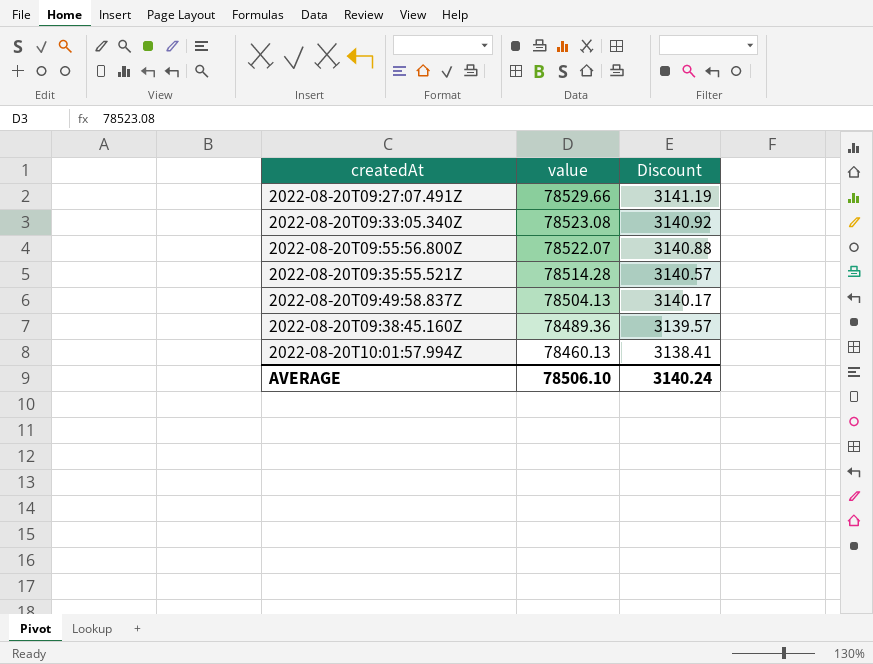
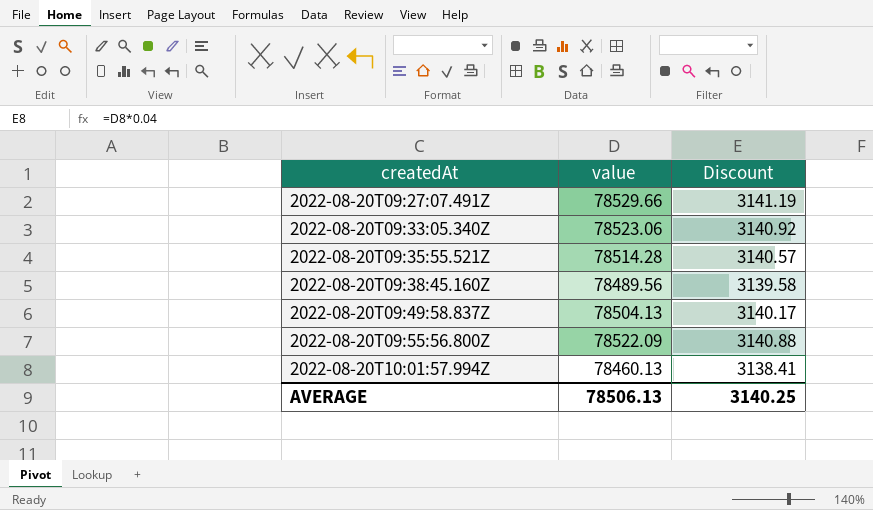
row order: value descending -> createdAt ascending
2022-08-20T09:33:05.340Z | value: 78523.08 -> 78523.06
2022-08-20T09:38:45.160Z | value: 78489.36 -> 78489.56
2022-08-20T09:38:45.160Z | Discount: 3139.57 -> 3139.58
2022-08-20T09:55:56.800Z | value: 78522.07 -> 78522.09
AVERAGE | value: 78506.10 -> 78506.13
AVERAGE | Discount: 3140.24 -> 3140.25

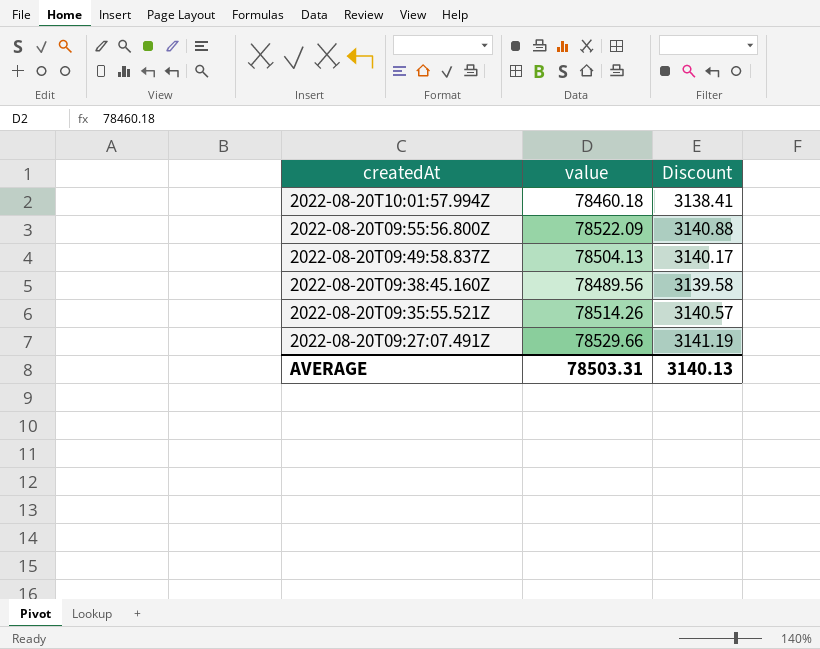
row order: createdAt ascending -> createdAt descending
row 2022-08-20T09:33:05.340Z: 78523.06 | 3140.92 -> none
2022-08-20T10:01:57.994Z | value: 78460.13 -> 78460.18
2022-08-20T09:35:55.521Z | value: 78514.28 -> 78514.26
AVERAGE | value: 78506.13 -> 78503.31
AVERAGE | Discount: 3140.25 -> 3140.13

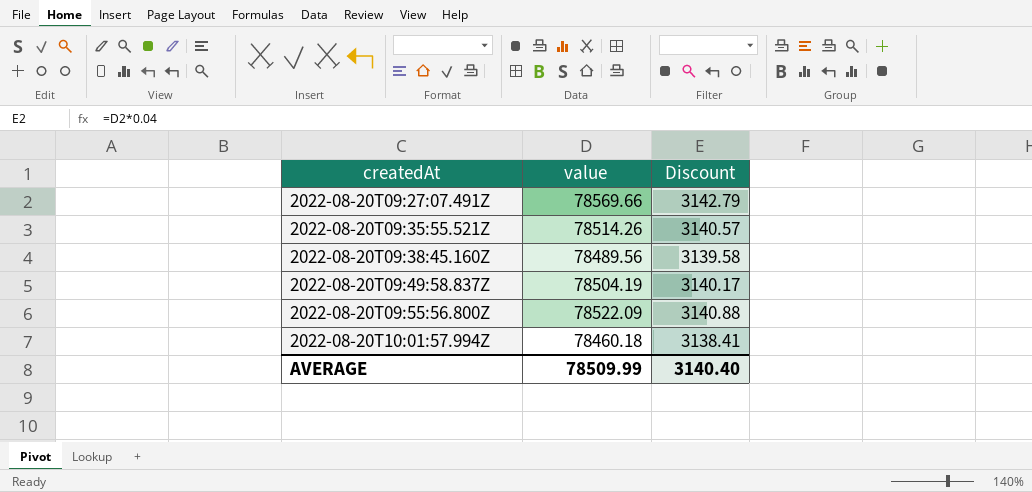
row order: createdAt descending -> createdAt ascending
2022-08-20T09:27:07.491Z | value: 78529.66 -> 78569.66
2022-08-20T09:27:07.491Z | Discount: 3141.19 -> 3142.79
2022-08-20T09:49:58.837Z | value: 78504.13 -> 78504.19
AVERAGE | value: 78503.31 -> 78509.99
AVERAGE | Discount: 3140.13 -> 3140.40

